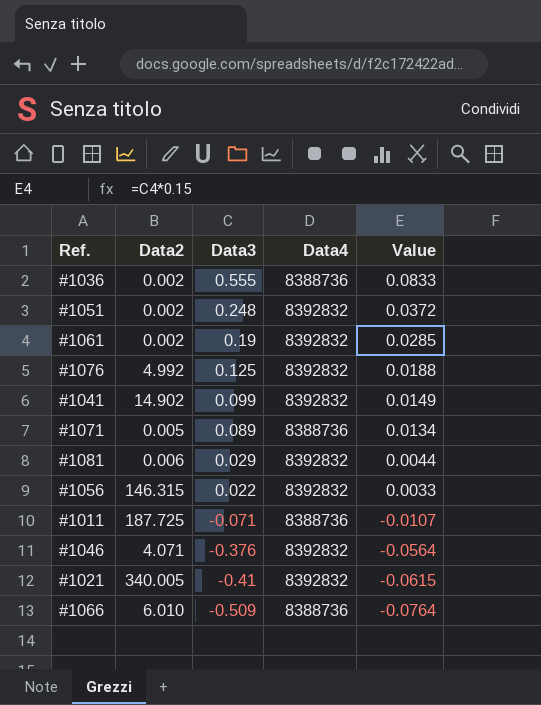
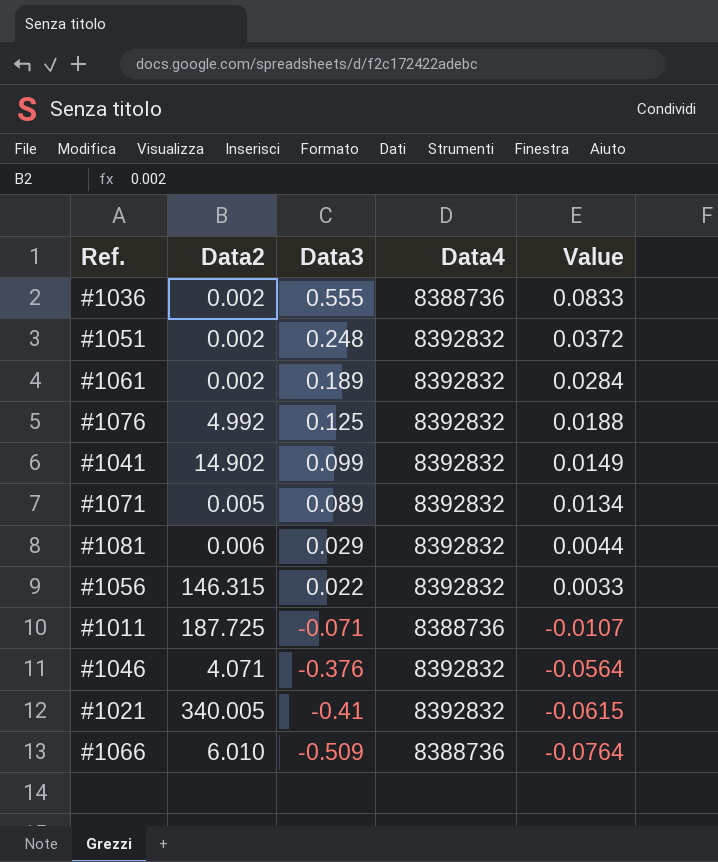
#1061 | Data3: 0.19 -> 0.189
#1061 | Value: 0.0285 -> 0.0284
#1071 | Data4: 8388736 -> 8392832

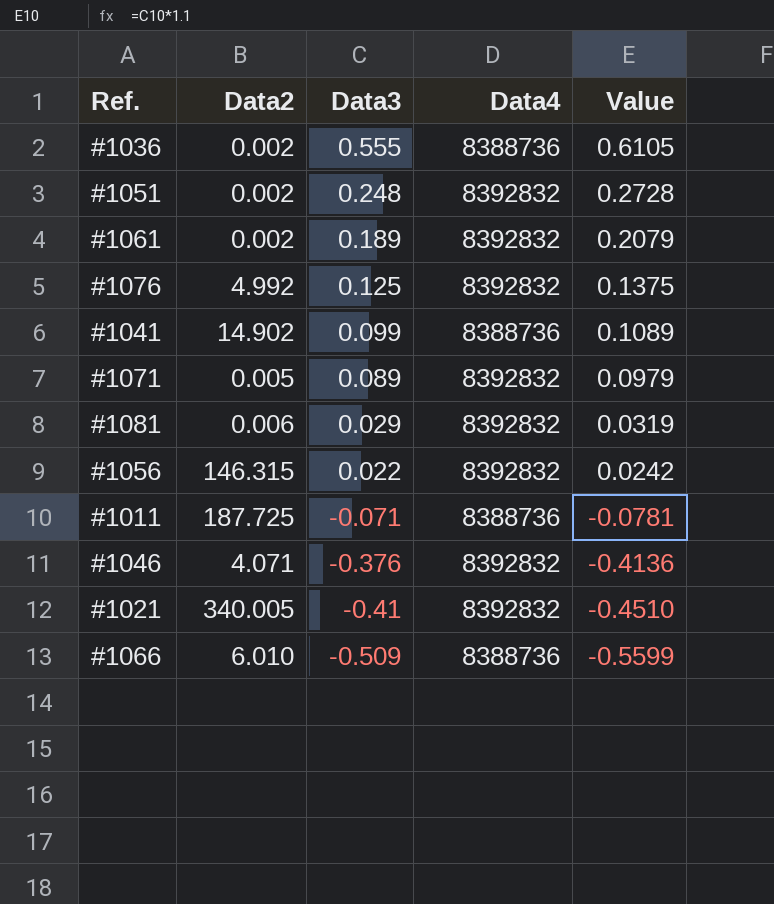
column Value | formula: [Data3] * 0.15 -> [Data3] * 1.1
#1041 | Data4: 8392832 -> 8388736

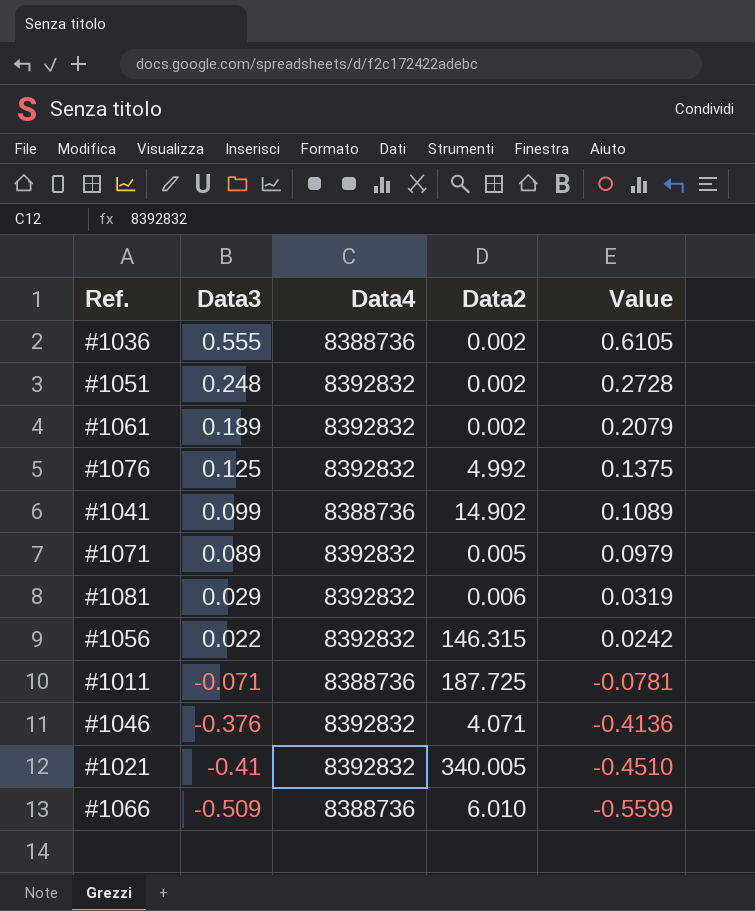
column Data2 | position: 2 -> 4

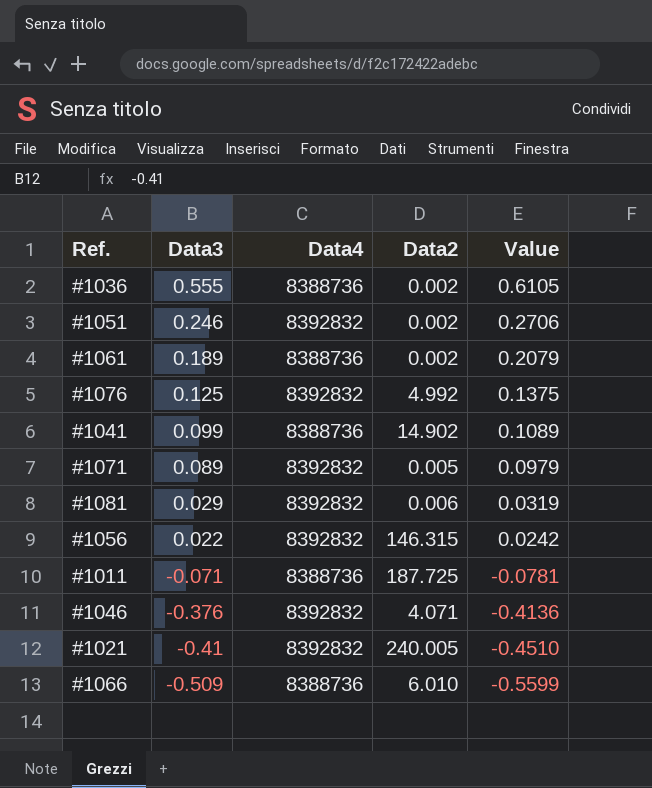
#1051 | Data3: 0.248 -> 0.246
#1051 | Value: 0.2728 -> 0.2706
#1061 | Data4: 8392832 -> 8388736
#1021 | Data2: 340.005 -> 240.005

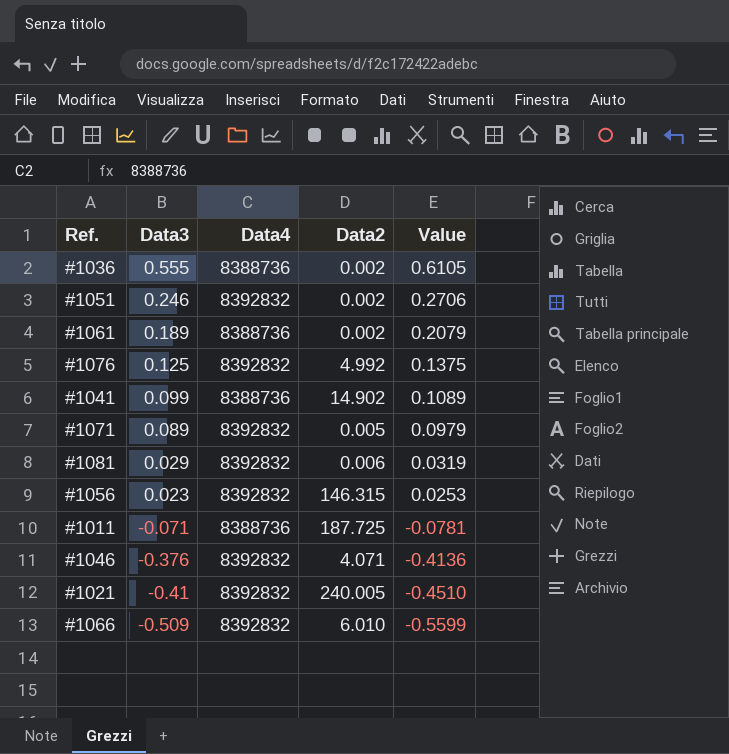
#1056 | Data3: 0.022 -> 0.023
#1056 | Value: 0.0242 -> 0.0253
#1066 | Data4: 8388736 -> 8392832

